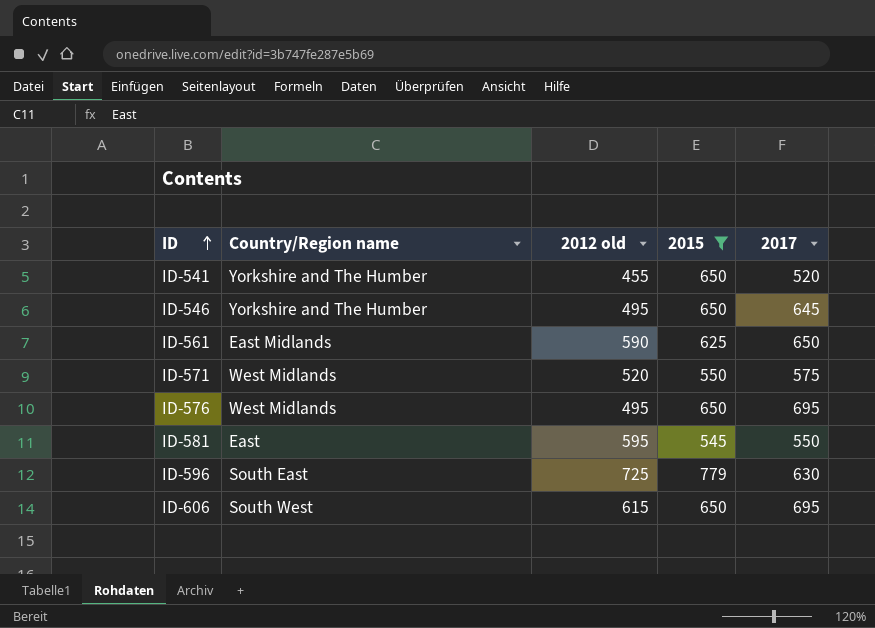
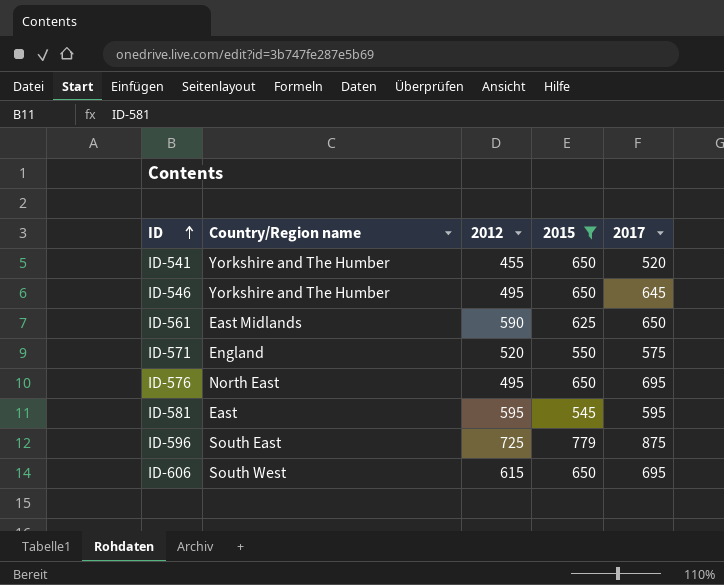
column name: 2012 old -> 2012
ID-571 | Country/Region name: West Midlands -> England
ID-576 | Country/Region name: West Midlands -> North East
ID-581 | 2017: 550 -> 595
ID-596 | 2017: 630 -> 875

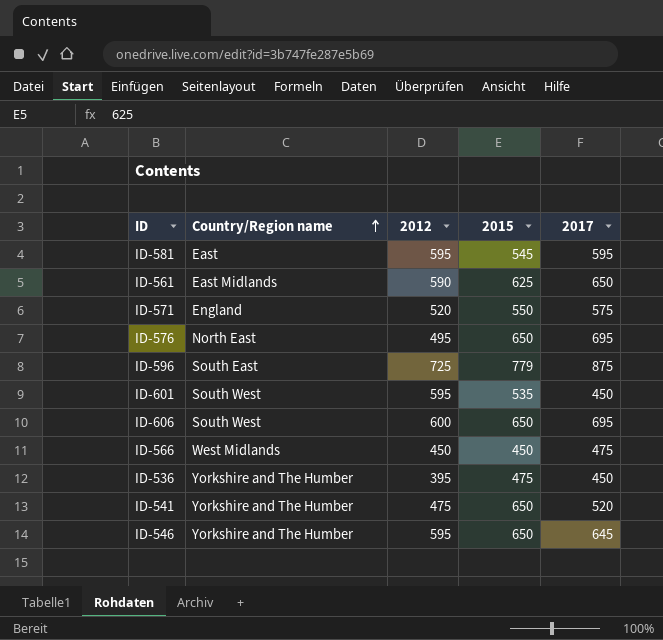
filter: 2015 >= 545 -> none
row order: ID ascending -> Country/Region name ascending
ID-606 | 2012: 615 -> 600
ID-541 | 2012: 455 -> 475
ID-546 | 2012: 495 -> 595

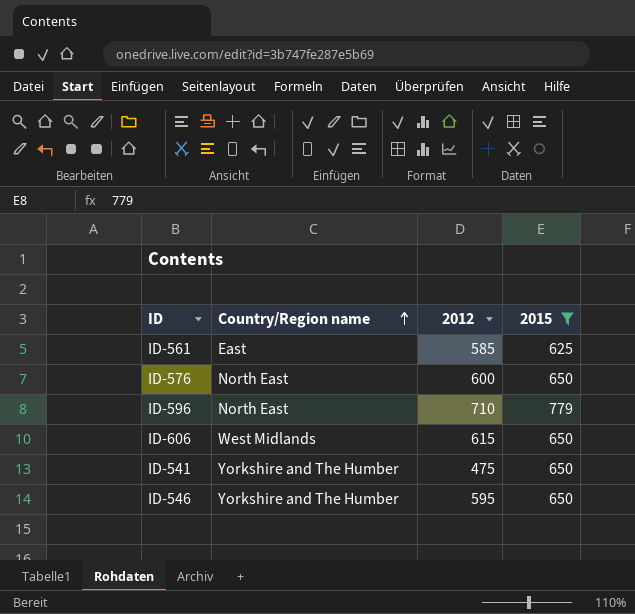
filter: none -> 2015 >= 625
column 2017 | position: 5 -> none
ID-561 | Country/Region name: East Midlands -> East
ID-561 | 2012: 590 -> 585
ID-576 | 2012: 495 -> 600
ID-596 | Country/Region name: South East -> North East
ID-596 | 2012: 725 -> 710
ID-606 | Country/Region name: South West -> West Midlands
ID-606 | 2012: 600 -> 615

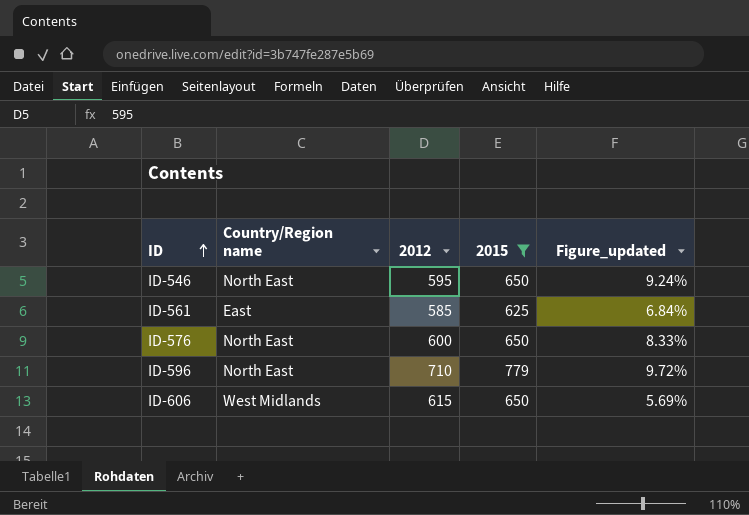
row order: Country/Region name ascending -> ID ascending
column Figure_updated | formula: none -> ([2015] - [2012]) / [2012]
row ID-541: Yorkshire and The Humber | 475 | 650 -> none
ID-546 | Country/Region name: Yorkshire and The Humber -> North East

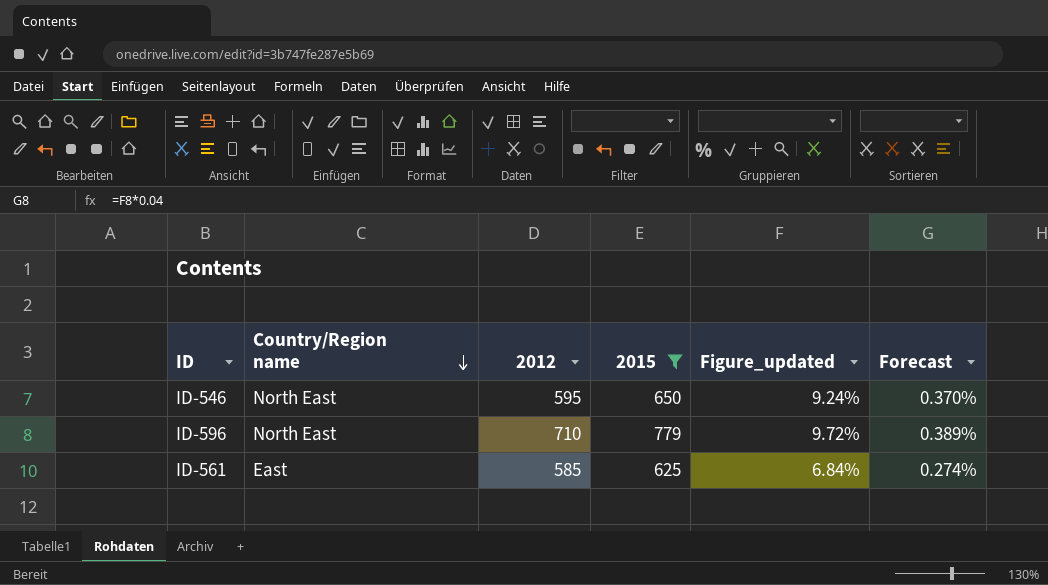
row order: ID ascending -> Country/Region name descending
column Forecast | formula: none -> [Figure_updated] * 0.04
row ID-576: North East | 600 | 650 | 8.33% -> none
row ID-606: West Midlands | 615 | 650 | 5.69% -> none

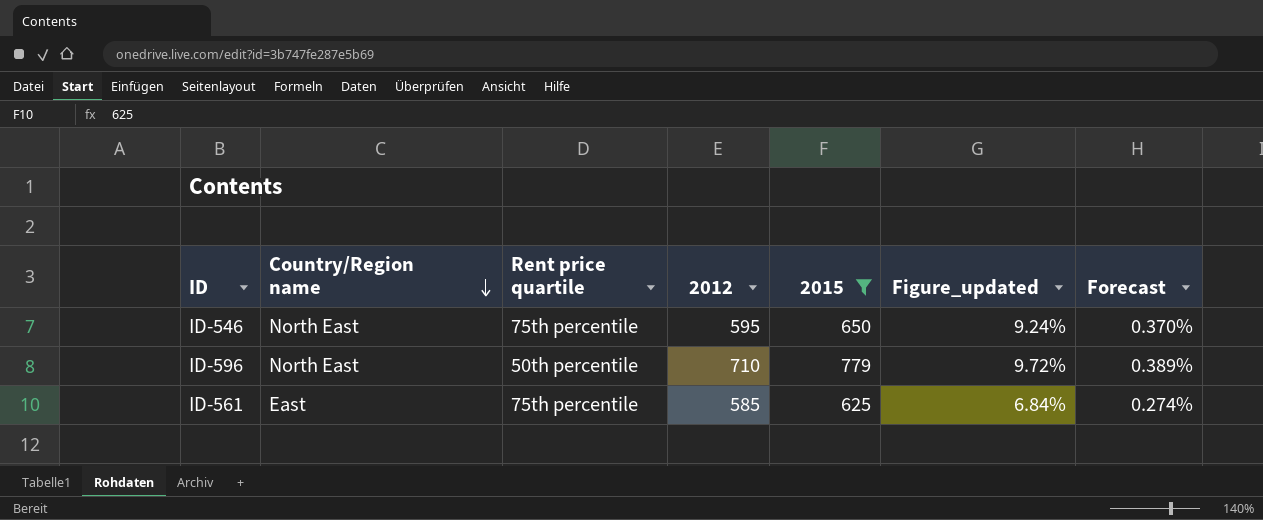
column Rent price quartile | position: none -> 3

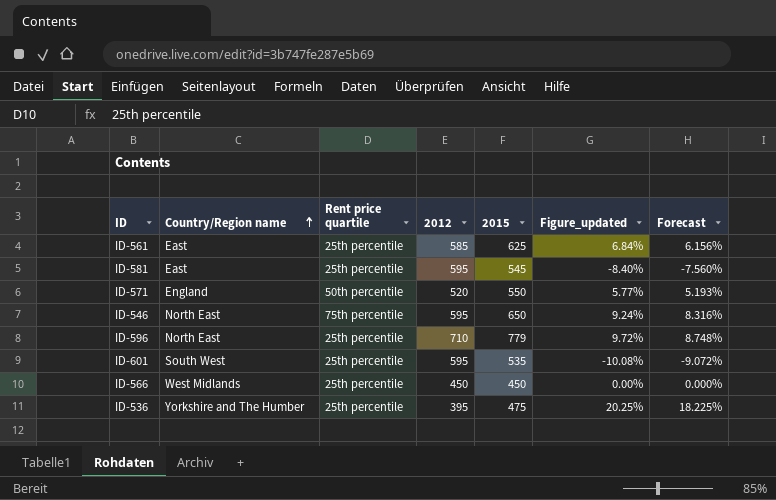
filter: 2015 >= 625 -> none
row order: Country/Region name descending -> Country/Region name ascending
column Forecast | formula: [Figure_updated] * 0.04 -> [Figure_updated] * 0.9
ID-561 | Rent price quartile: 75th percentile -> 25th percentile
ID-596 | Rent price quartile: 50th percentile -> 25th percentile

